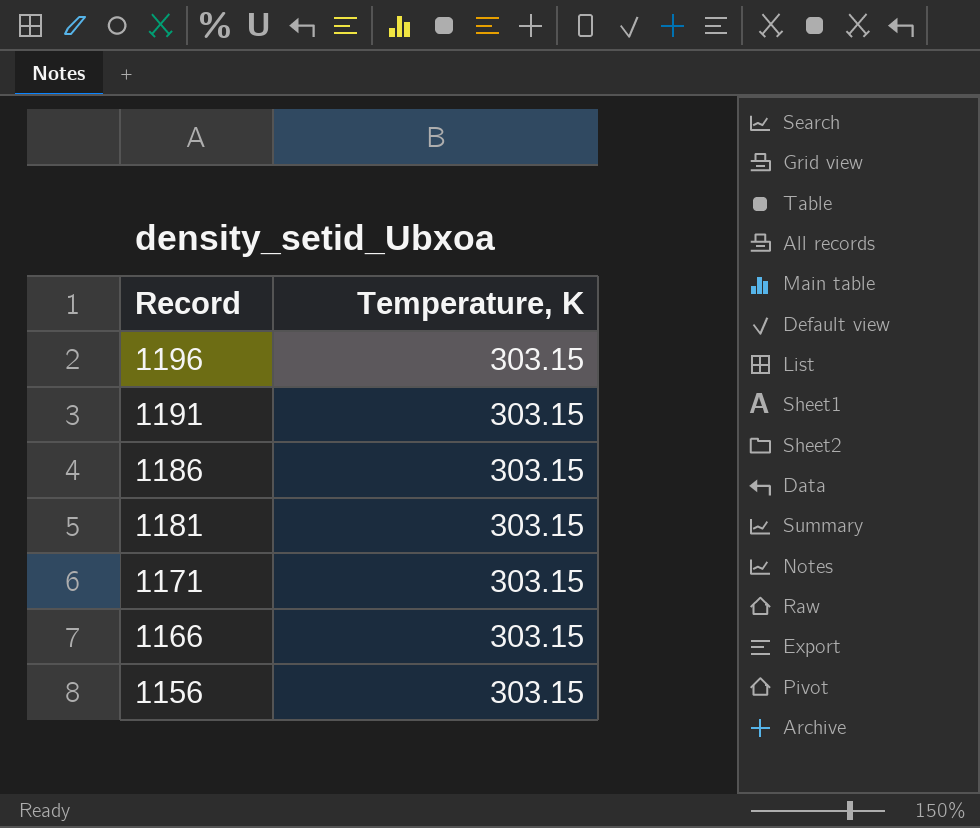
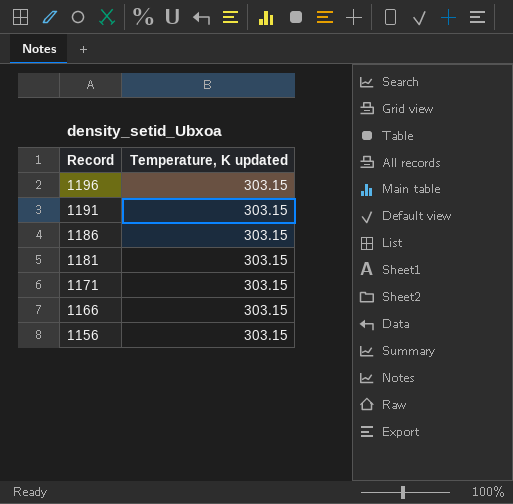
column name: Temperature, K -> Temperature, K updated

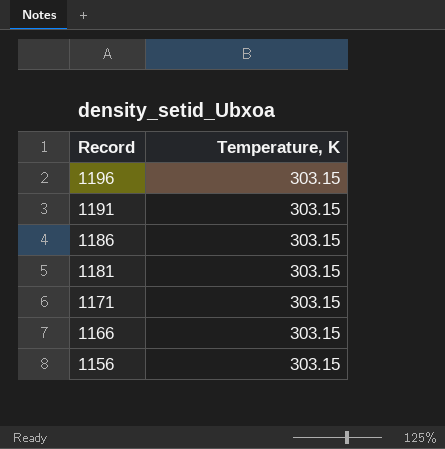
column name: Temperature, K updated -> Temperature, K

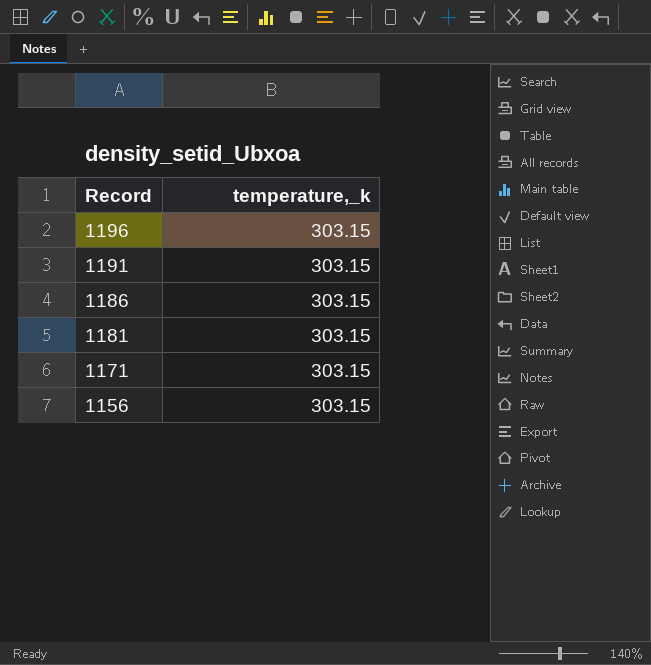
column name: Temperature, K -> temperature,_k
row 1166: 303.15 -> none

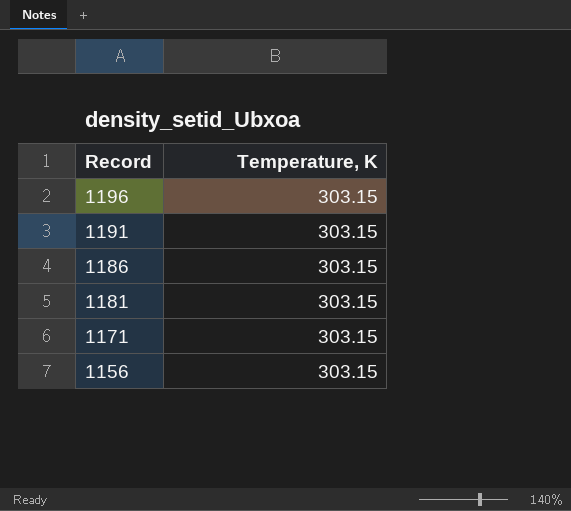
column name: temperature,_k -> Temperature, K

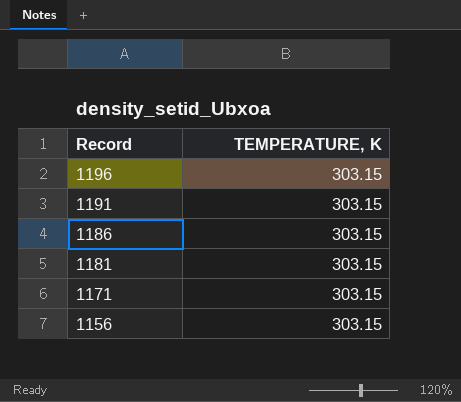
column name: Temperature, K -> TEMPERATURE, K

